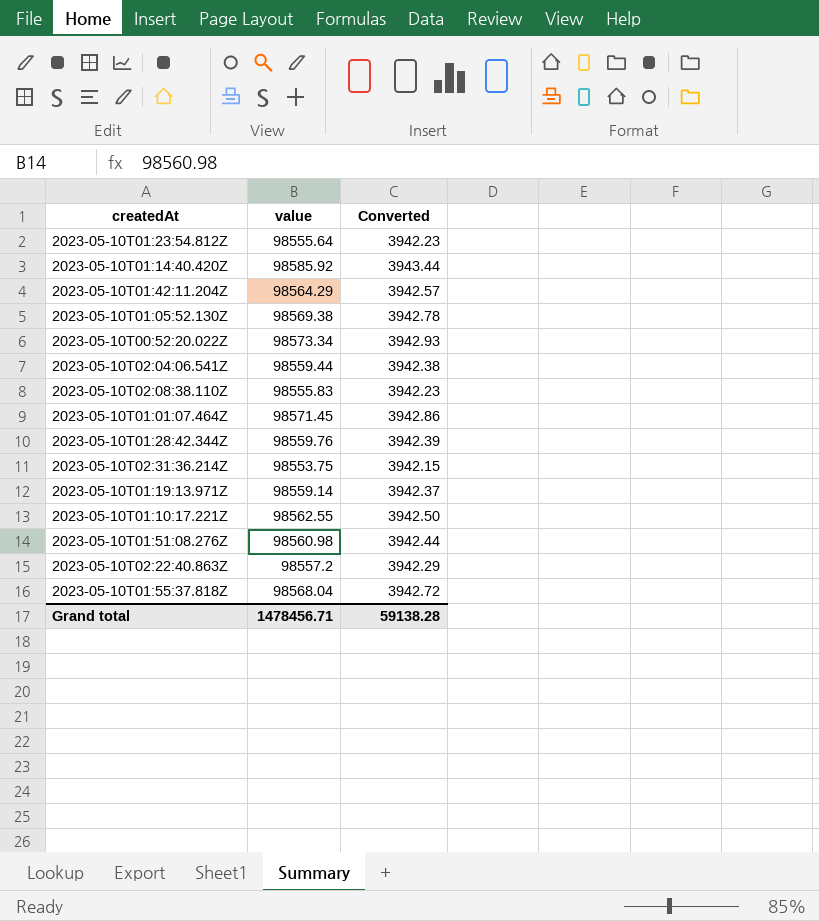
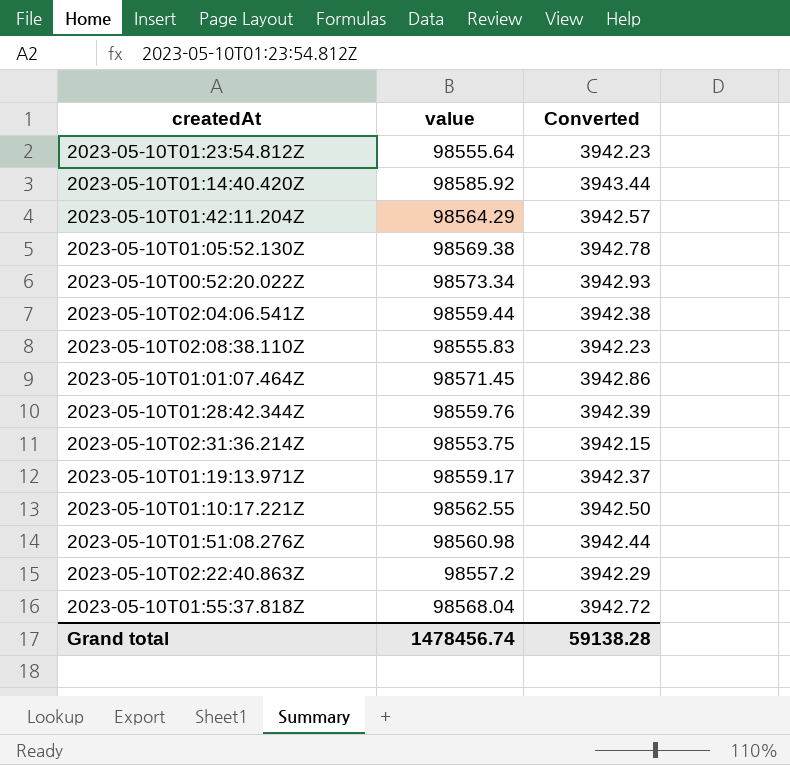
2023-05-10T01:19:13.971Z | value: 98559.14 -> 98559.17
Grand total | value: 1478456.71 -> 1478456.74

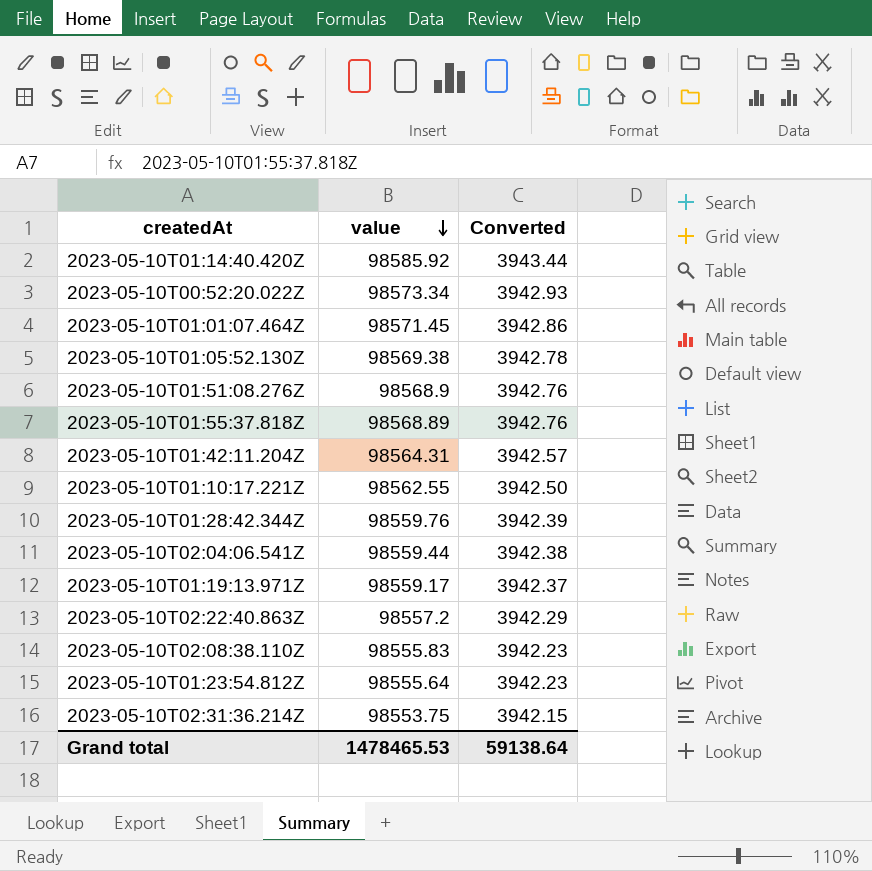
row order: none -> value descending
2023-05-10T01:51:08.276Z | value: 98560.98 -> 98568.9
2023-05-10T01:51:08.276Z | Converted: 3942.44 -> 3942.76
2023-05-10T01:55:37.818Z | value: 98568.04 -> 98568.89
2023-05-10T01:55:37.818Z | Converted: 3942.72 -> 3942.76
2023-05-10T01:42:11.204Z | value: 98564.29 -> 98564.31
Grand total | value: 1478456.74 -> 1478465.53
Grand total | Converted: 59138.28 -> 59138.64

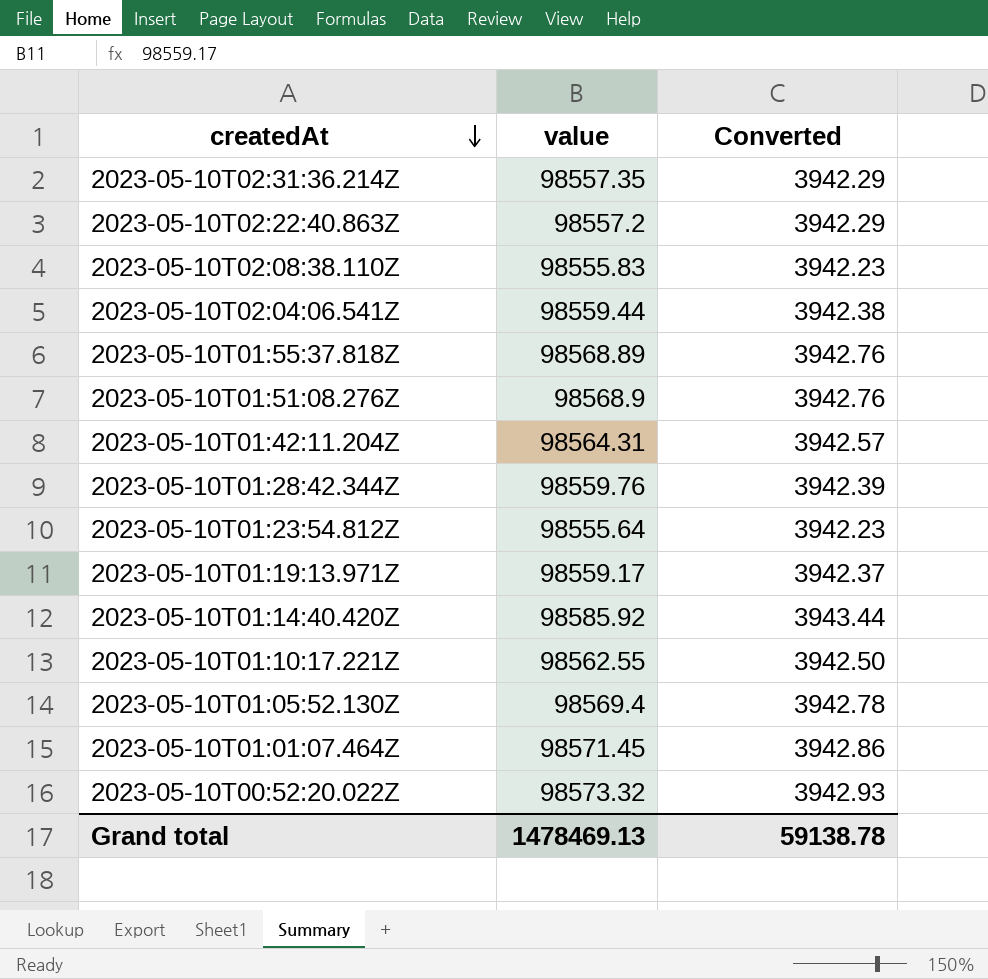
row order: value descending -> createdAt descending
2023-05-10T02:31:36.214Z | value: 98553.75 -> 98557.35
2023-05-10T02:31:36.214Z | Converted: 3942.15 -> 3942.29
2023-05-10T01:05:52.130Z | value: 98569.38 -> 98569.4
2023-05-10T00:52:20.022Z | value: 98573.34 -> 98573.32
Grand total | value: 1478465.53 -> 1478469.13
Grand total | Converted: 59138.64 -> 59138.78

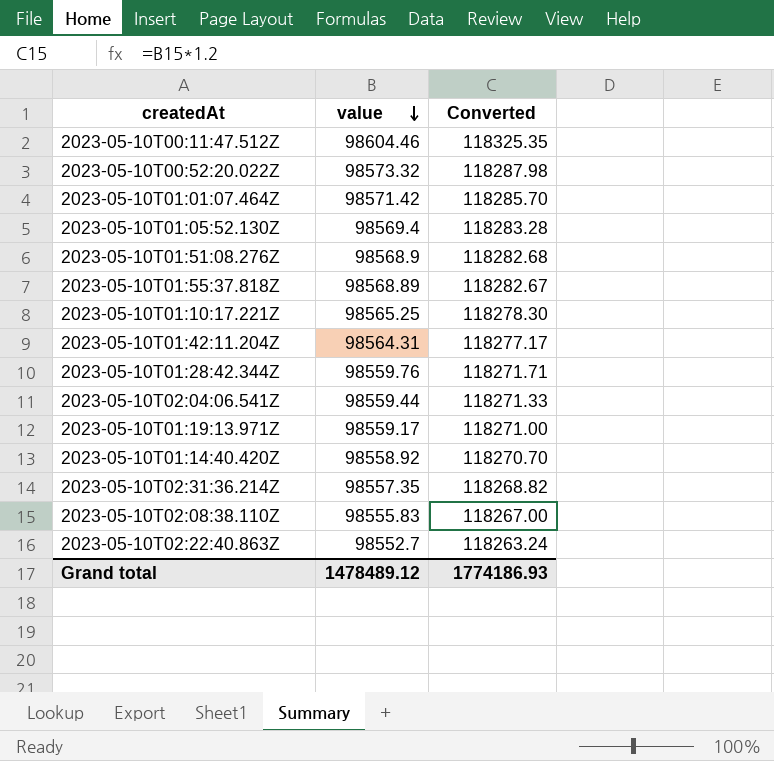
row order: createdAt descending -> value descending
column Converted | formula: [value] * 0.04 -> [value] * 1.2
row 2023-05-10T01:23:54.812Z: 98555.64 | 3942.23 -> none
row 2023-05-10T00:11:47.512Z: none -> 98604.46 | 118325.35
2023-05-10T01:01:07.464Z | value: 98571.45 -> 98571.42
2023-05-10T01:10:17.221Z | value: 98562.55 -> 98565.25
2023-05-10T01:14:40.420Z | value: 98585.92 -> 98558.92
2023-05-10T02:22:40.863Z | value: 98557.2 -> 98552.7
Grand total | value: 1478469.13 -> 1478489.12
Grand total | Converted: 59138.78 -> 1774186.93

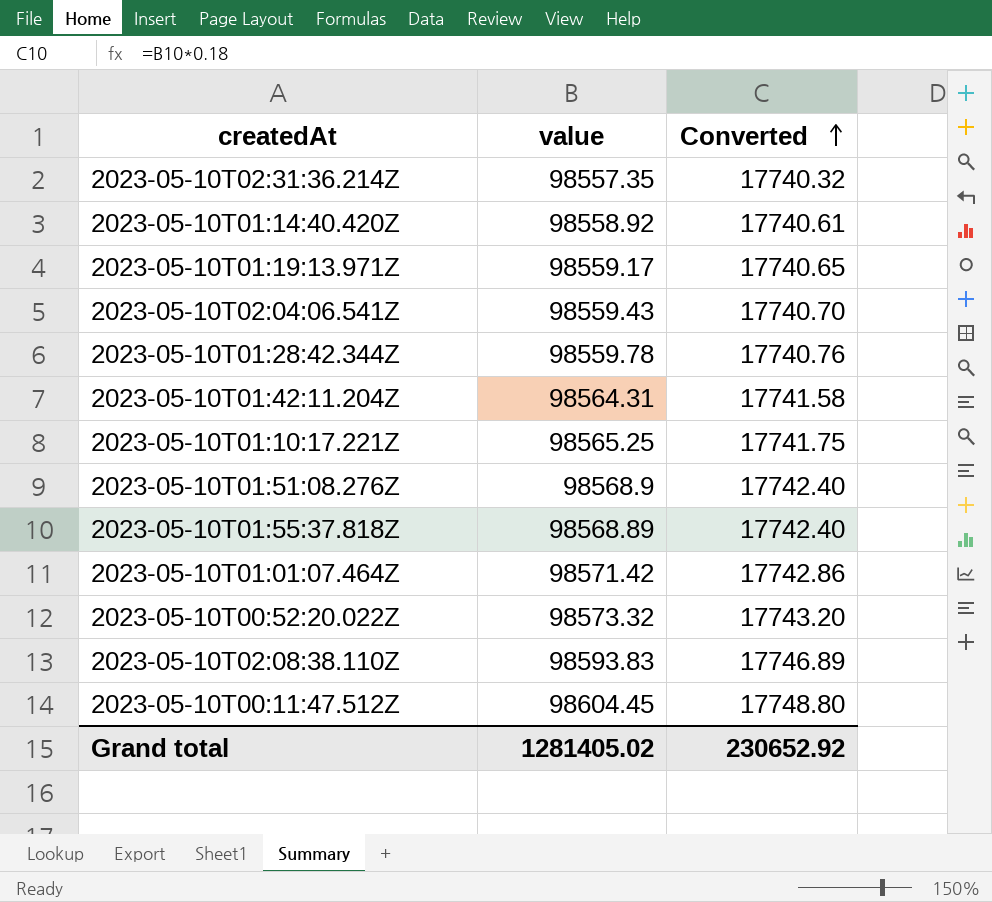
row order: value descending -> Converted ascending
column Converted | formula: [value] * 1.2 -> [value] * 0.18
row 2023-05-10T01:05:52.130Z: 98569.4 | 118283.28 -> none
row 2023-05-10T02:22:40.863Z: 98552.7 | 118263.24 -> none
2023-05-10T02:04:06.541Z | value: 98559.44 -> 98559.43
2023-05-10T01:28:42.344Z | value: 98559.76 -> 98559.78
2023-05-10T02:08:38.110Z | value: 98555.83 -> 98593.83
2023-05-10T00:11:47.512Z | value: 98604.46 -> 98604.45
Grand total | value: 1478489.12 -> 1281405.02
Grand total | Converted: 1774186.93 -> 230652.92

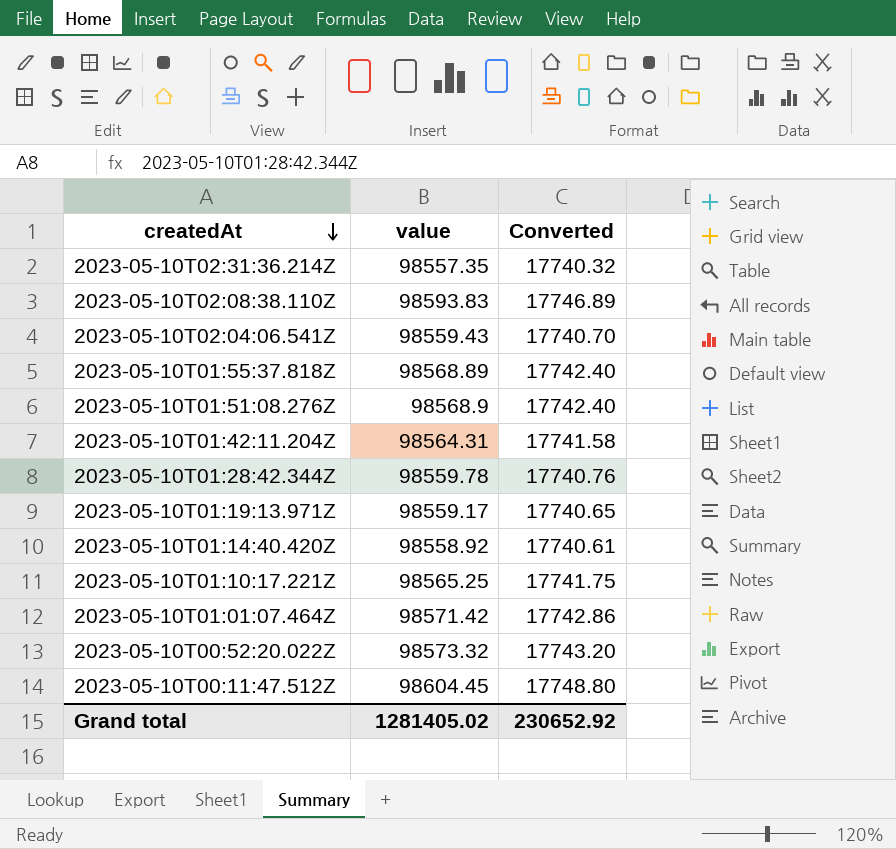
row order: Converted ascending -> createdAt descending

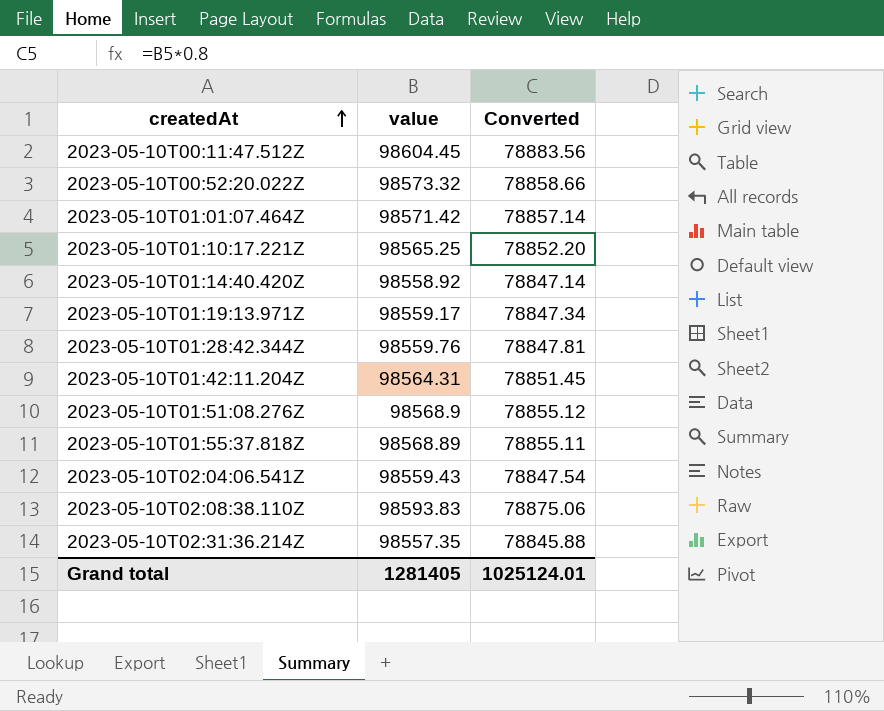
row order: createdAt descending -> createdAt ascending
column Converted | formula: [value] * 0.18 -> [value] * 0.8
2023-05-10T01:28:42.344Z | value: 98559.78 -> 98559.76
Grand total | value: 1281405.02 -> 1281405
Grand total | Converted: 230652.92 -> 1025124.01

